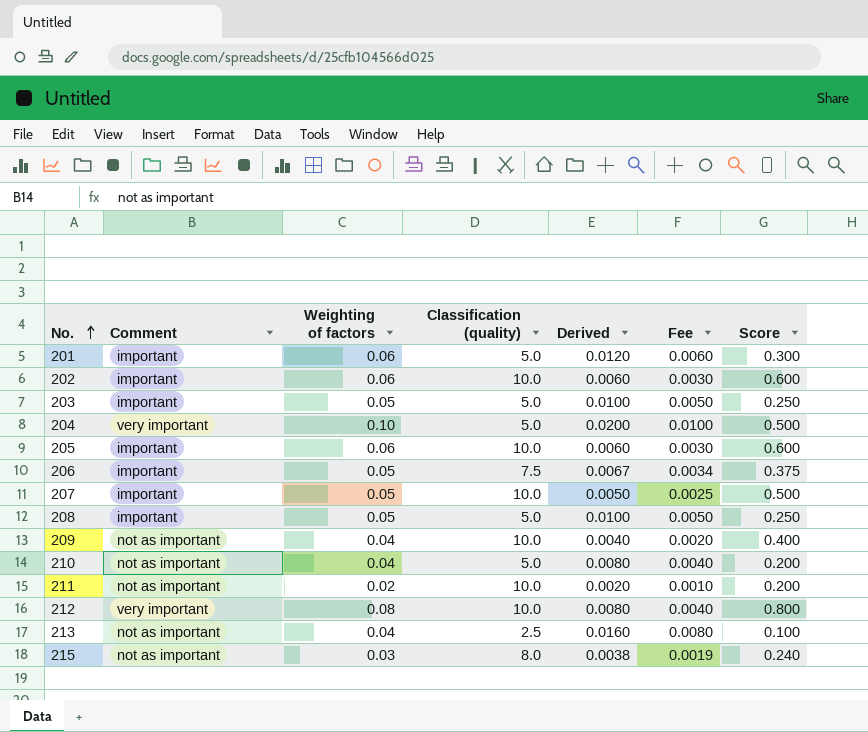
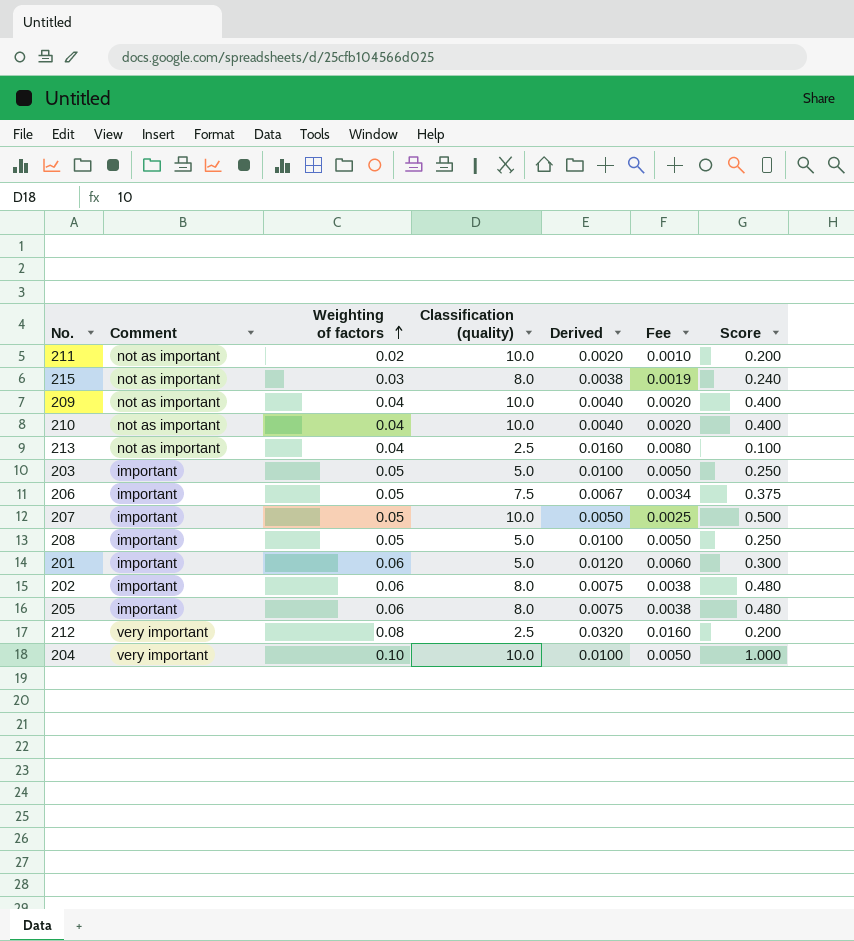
row order: No. ascending -> Weighting of factors ascending
210 | Classification (quality): 5.0 -> 10.0
210 | Derived: 0.0080 -> 0.0040
210 | Fee: 0.0040 -> 0.0020
210 | Score: 0.200 -> 0.400
202 | Classification (quality): 10.0 -> 8.0
202 | Derived: 0.0060 -> 0.0075
202 | Fee: 0.0030 -> 0.0038
202 | Score: 0.600 -> 0.480
205 | Classification (quality): 10.0 -> 8.0
205 | Derived: 0.0060 -> 0.0075
205 | Fee: 0.0030 -> 0.0038
205 | Score: 0.600 -> 0.480
212 | Classification (quality): 10.0 -> 2.5
212 | Derived: 0.0080 -> 0.0320
212 | Fee: 0.0040 -> 0.0160
212 | Score: 0.800 -> 0.200
204 | Classification (quality): 5.0 -> 10.0
204 | Derived: 0.0200 -> 0.0100
204 | Fee: 0.0100 -> 0.0050
204 | Score: 0.500 -> 1.000

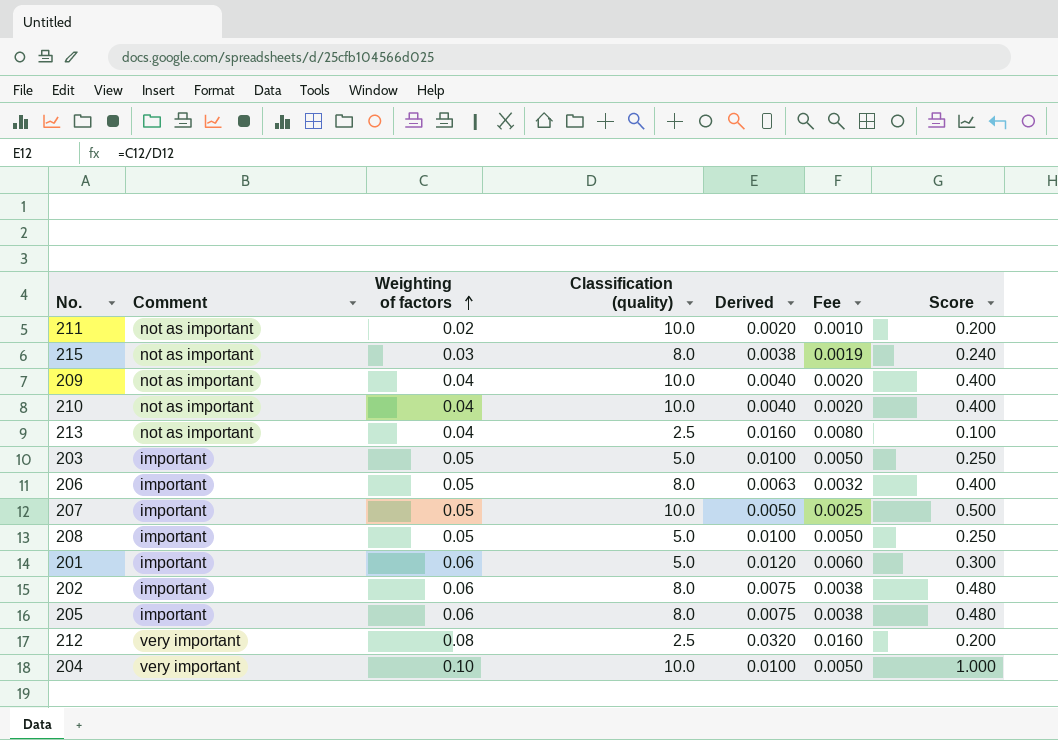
206 | Classification (quality): 7.5 -> 8.0
206 | Derived: 0.0067 -> 0.0063
206 | Fee: 0.0034 -> 0.0032
206 | Score: 0.375 -> 0.400

